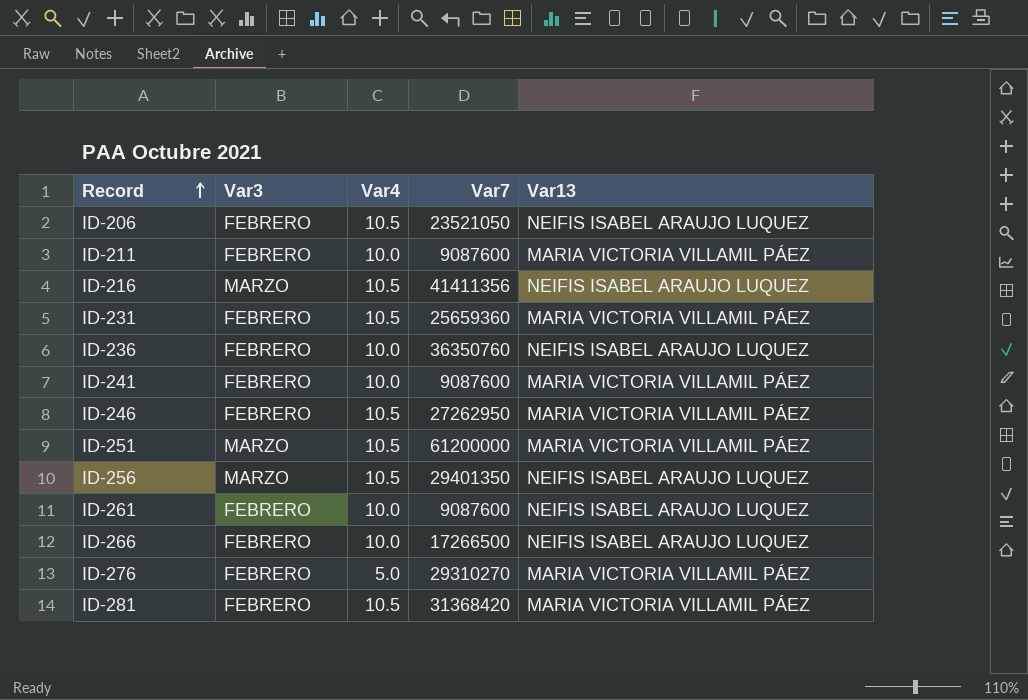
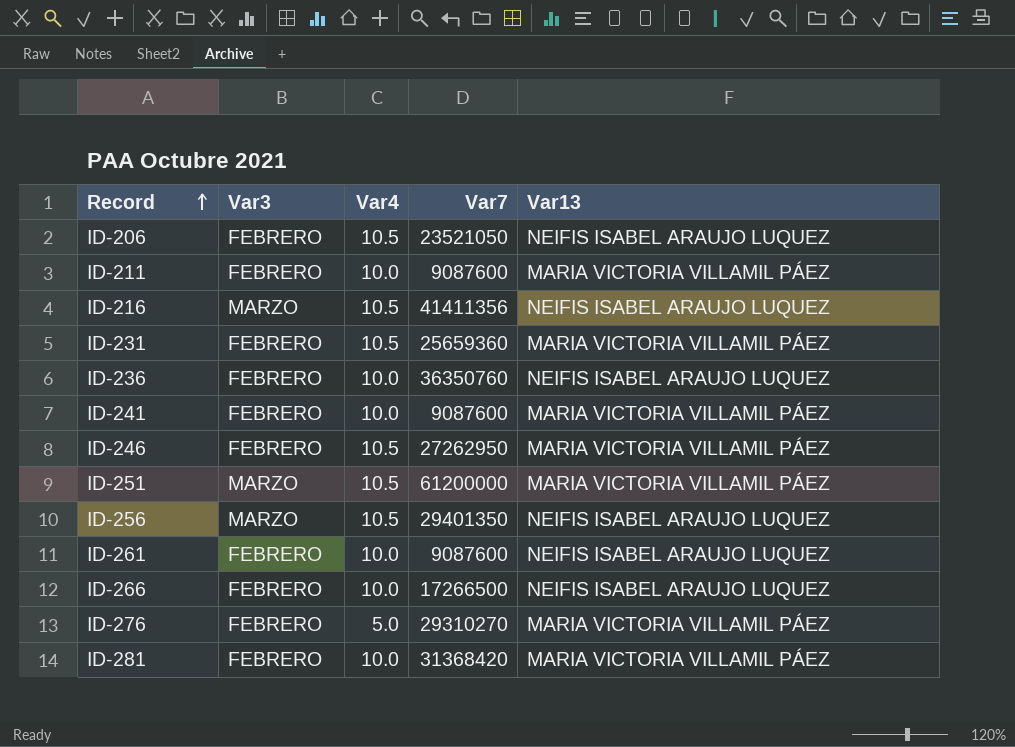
ID-281 | Var4: 10.5 -> 10.0

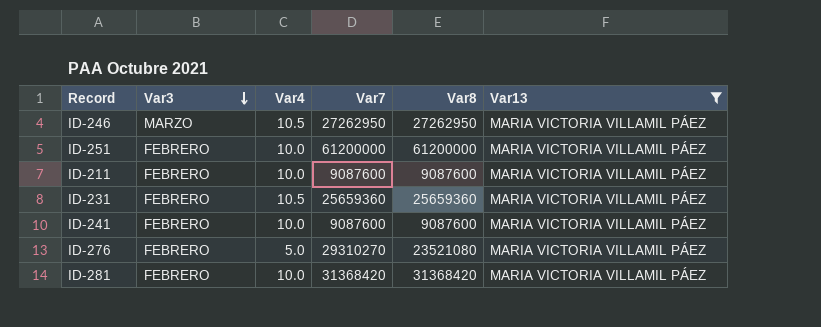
filter: none -> Var13 = MARIA VICTORIA VILLAMIL PÁEZ
row order: Record ascending -> Var3 descending
column Var8 | position: none -> 5
ID-246 | Var3: FEBRERO -> MARZO
ID-251 | Var3: MARZO -> FEBRERO
ID-251 | Var4: 10.5 -> 10.0

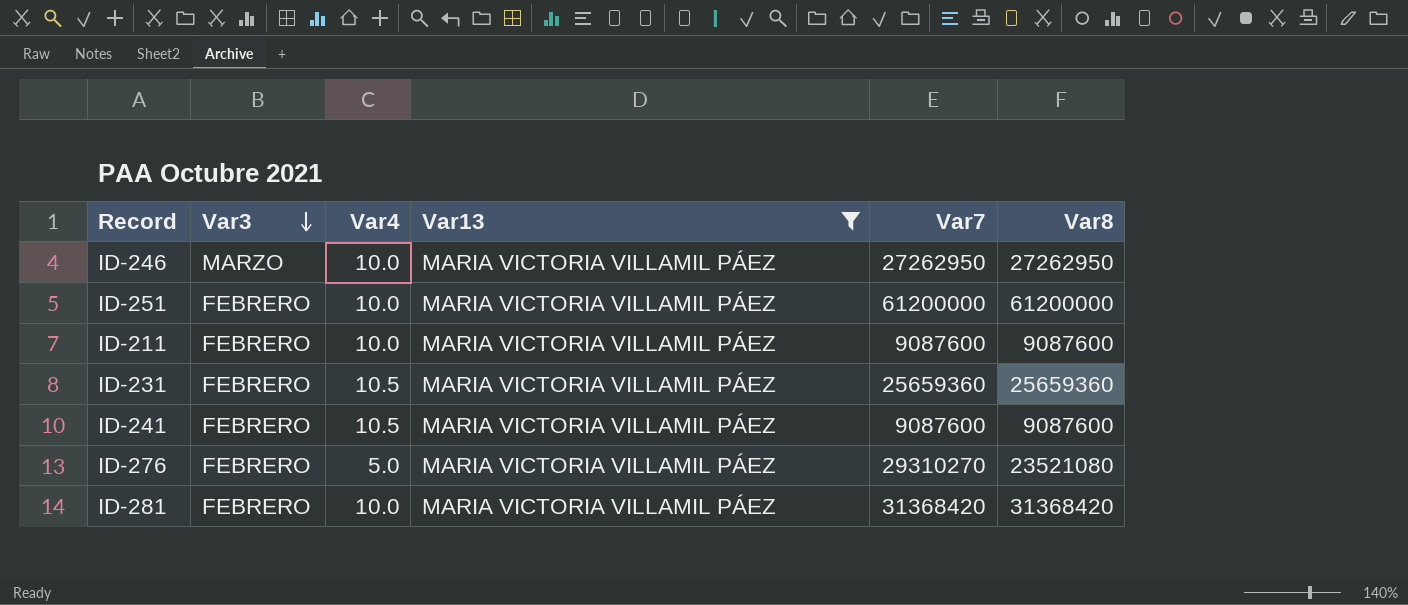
column Var13 | position: 6 -> 4
ID-246 | Var4: 10.5 -> 10.0
ID-241 | Var4: 10.0 -> 10.5

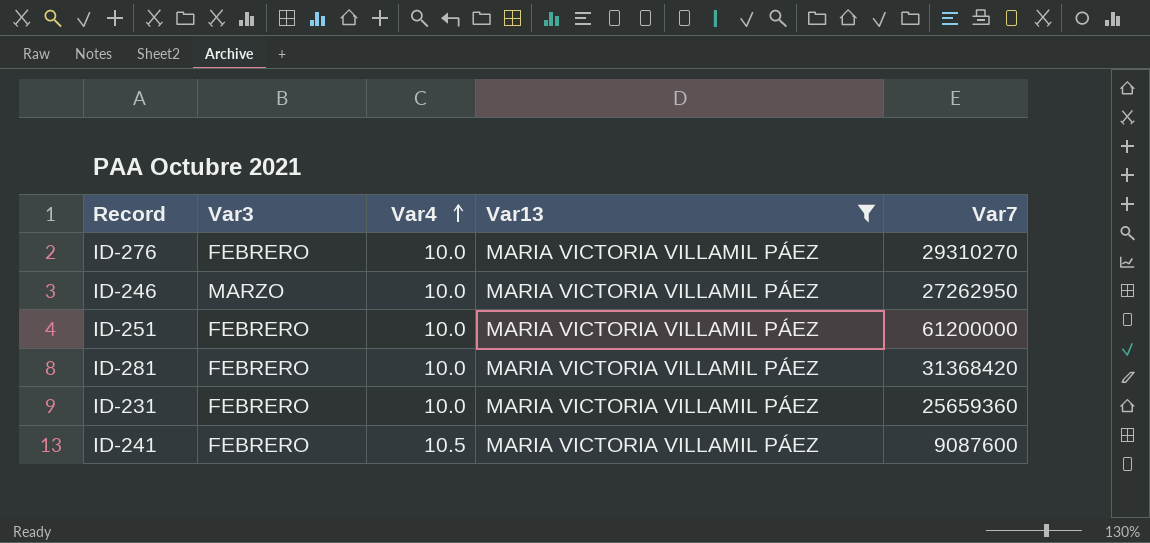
row order: Var3 descending -> Var4 ascending
column Var8 | position: 6 -> none
row ID-211: FEBRERO | 10.0 | MARIA VICTORIA VILLAMIL PÁEZ | 9087600 | 9087600 -> none
ID-276 | Var4: 5.0 -> 10.0
ID-231 | Var4: 10.5 -> 10.0

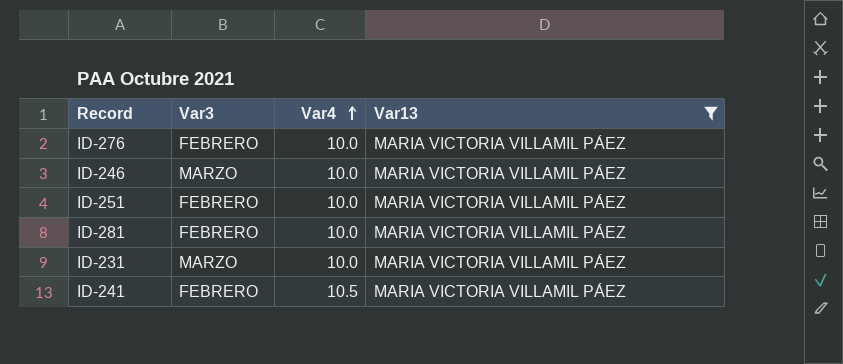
column Var7 | position: 5 -> none
ID-231 | Var3: FEBRERO -> MARZO

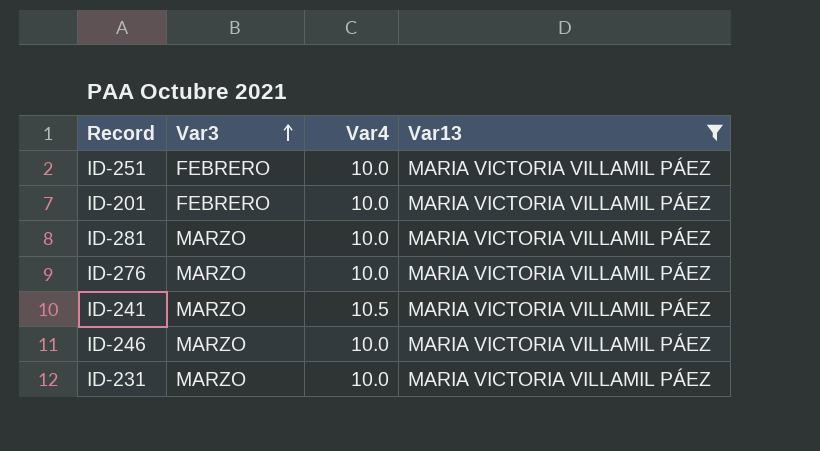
row order: Var4 ascending -> Var3 ascending
row ID-201: none -> FEBRERO | 10.0 | MARIA VICTORIA VILLAMIL PÁEZ
ID-281 | Var3: FEBRERO -> MARZO
ID-276 | Var3: FEBRERO -> MARZO
ID-241 | Var3: FEBRERO -> MARZO

